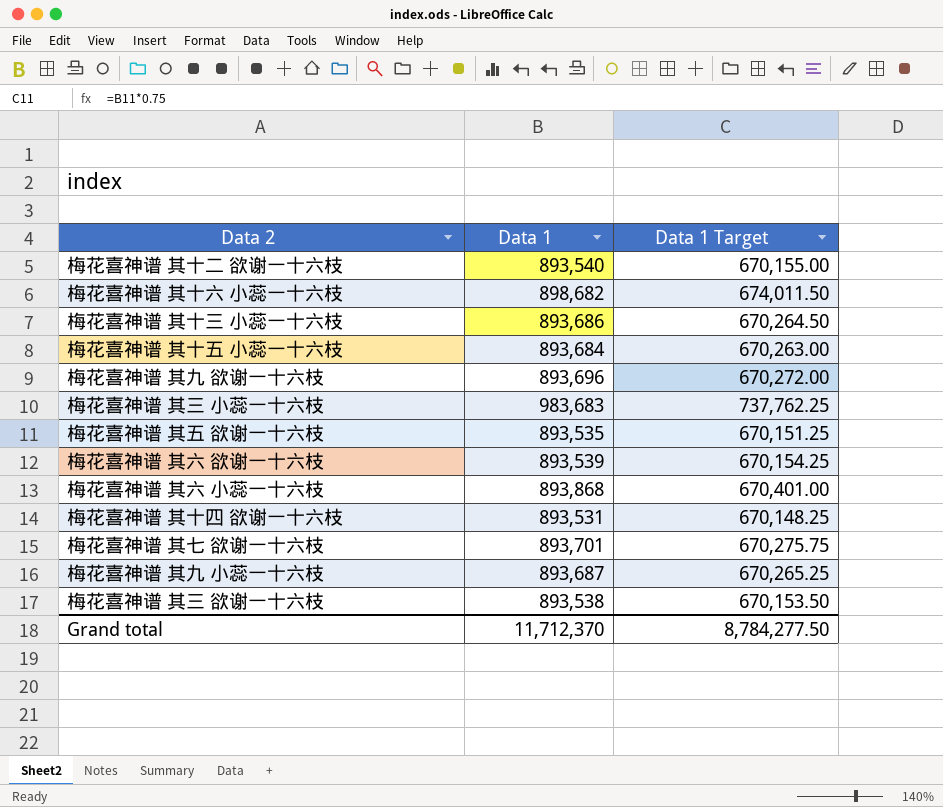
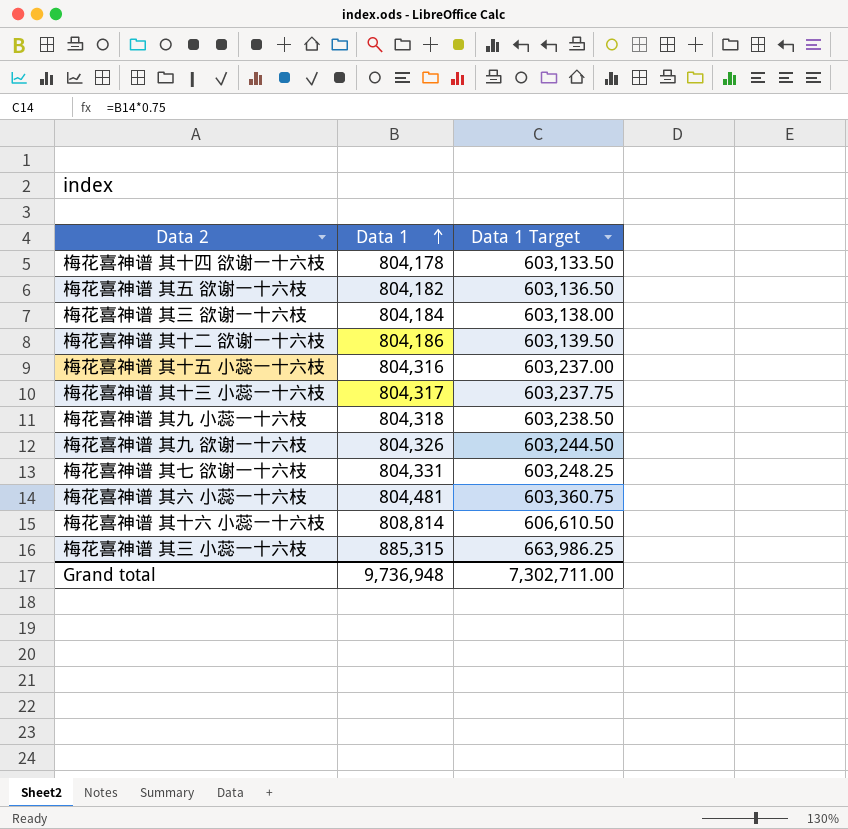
row order: none -> Data 1 ascending
row 梅花喜神谱 其六 欲谢一十六枝: 893,539 | 670,154.25 -> none
梅花喜神谱 其十四 欲谢一十六枝 | Data 1: 893,531 -> 804,178
梅花喜神谱 其十四 欲谢一十六枝 | Data 1 Target: 670,148.25 -> 603,133.50
梅花喜神谱 其五 欲谢一十六枝 | Data 1: 893,535 -> 804,182
梅花喜神谱 其五 欲谢一十六枝 | Data 1 Target: 670,151.25 -> 603,136.50
梅花喜神谱 其三 欲谢一十六枝 | Data 1: 893,538 -> 804,184
梅花喜神谱 其三 欲谢一十六枝 | Data 1 Target: 670,153.50 -> 603,138.00
梅花喜神谱 其十二 欲谢一十六枝 | Data 1: 893,540 -> 804,186
梅花喜神谱 其十二 欲谢一十六枝 | Data 1 Target: 670,155.00 -> 603,139.50
梅花喜神谱 其十五 小蕊一十六枝 | Data 1: 893,684 -> 804,316
梅花喜神谱 其十五 小蕊一十六枝 | Data 1 Target: 670,263.00 -> 603,237.00
梅花喜神谱 其十三 小蕊一十六枝 | Data 1: 893,686 -> 804,317
梅花喜神谱 其十三 小蕊一十六枝 | Data 1 Target: 670,264.50 -> 603,237.75
梅花喜神谱 其九 小蕊一十六枝 | Data 1: 893,687 -> 804,318
梅花喜神谱 其九 小蕊一十六枝 | Data 1 Target: 670,265.25 -> 603,238.50
梅花喜神谱 其九 欲谢一十六枝 | Data 1: 893,696 -> 804,326
梅花喜神谱 其九 欲谢一十六枝 | Data 1 Target: 670,272.00 -> 603,244.50
梅花喜神谱 其七 欲谢一十六枝 | Data 1: 893,701 -> 804,331
梅花喜神谱 其七 欲谢一十六枝 | Data 1 Target: 670,275.75 -> 603,248.25
梅花喜神谱 其六 小蕊一十六枝 | Data 1: 893,868 -> 804,481
梅花喜神谱 其六 小蕊一十六枝 | Data 1 Target: 670,401.00 -> 603,360.75
梅花喜神谱 其十六 小蕊一十六枝 | Data 1: 898,682 -> 808,814
梅花喜神谱 其十六 小蕊一十六枝 | Data 1 Target: 674,011.50 -> 606,610.50
梅花喜神谱 其三 小蕊一十六枝 | Data 1: 983,683 -> 885,315
梅花喜神谱 其三 小蕊一十六枝 | Data 1 Target: 737,762.25 -> 663,986.25
Grand total | Data 1: 11,712,370 -> 9,736,948
Grand total | Data 1 Target: 8,784,277.50 -> 7,302,711.00

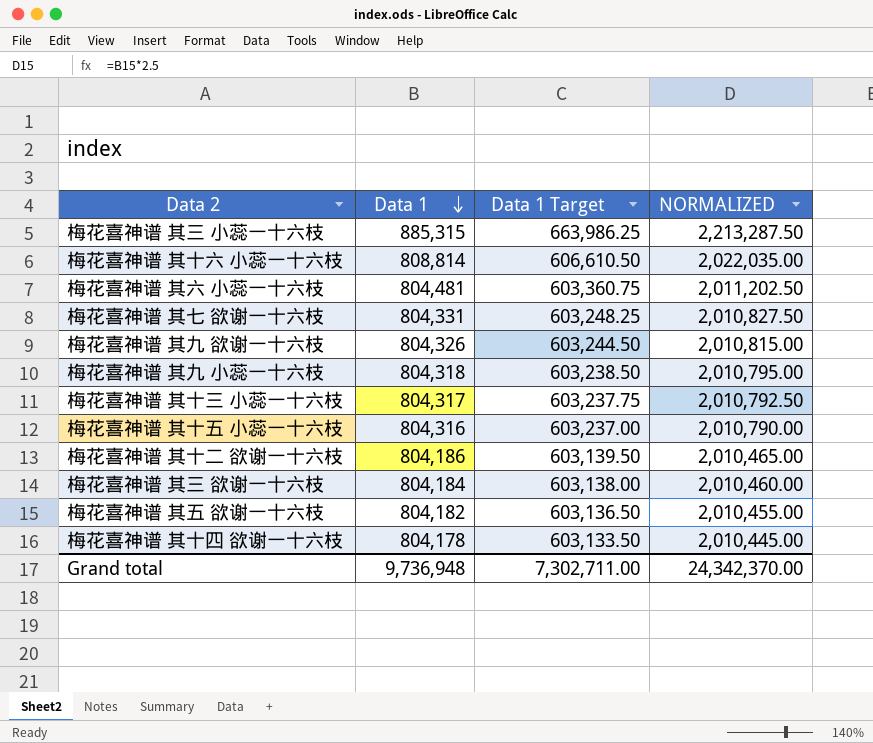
row order: Data 1 ascending -> Data 1 descending
column NORMALIZED | formula: none -> [Data 1] * 2.5

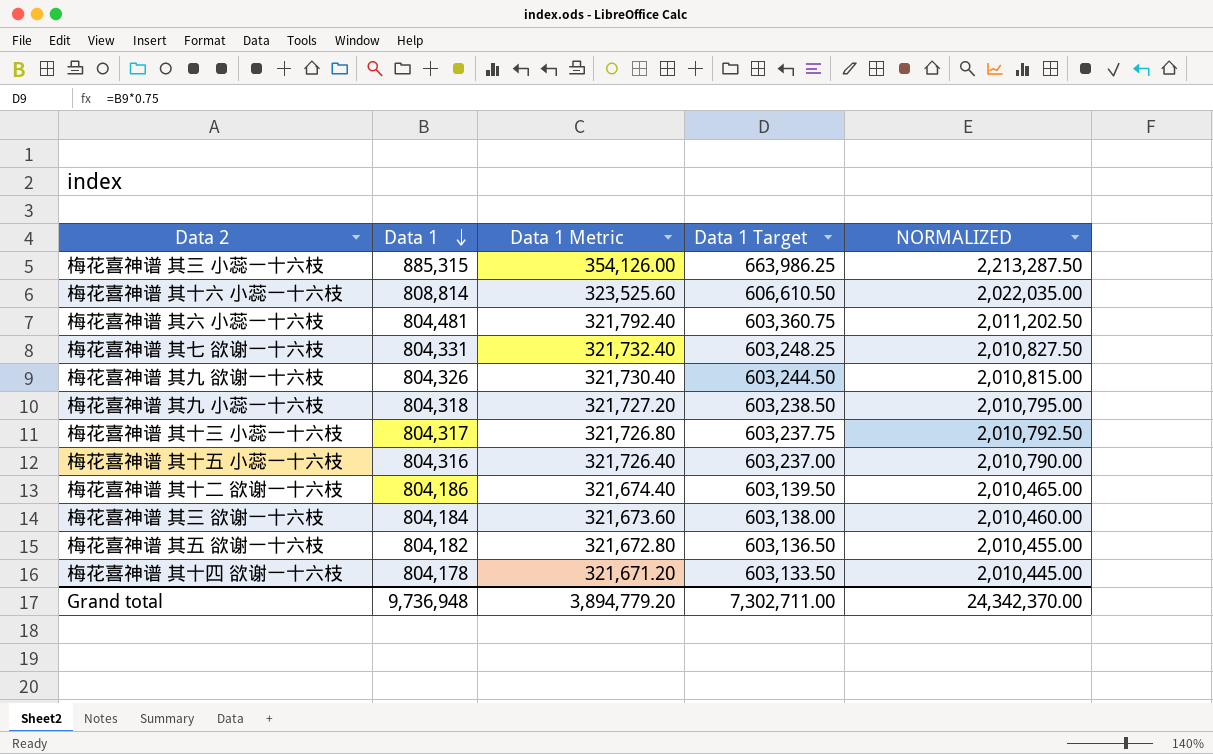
column Data 1 Metric | formula: none -> [Data 1] * 0.4

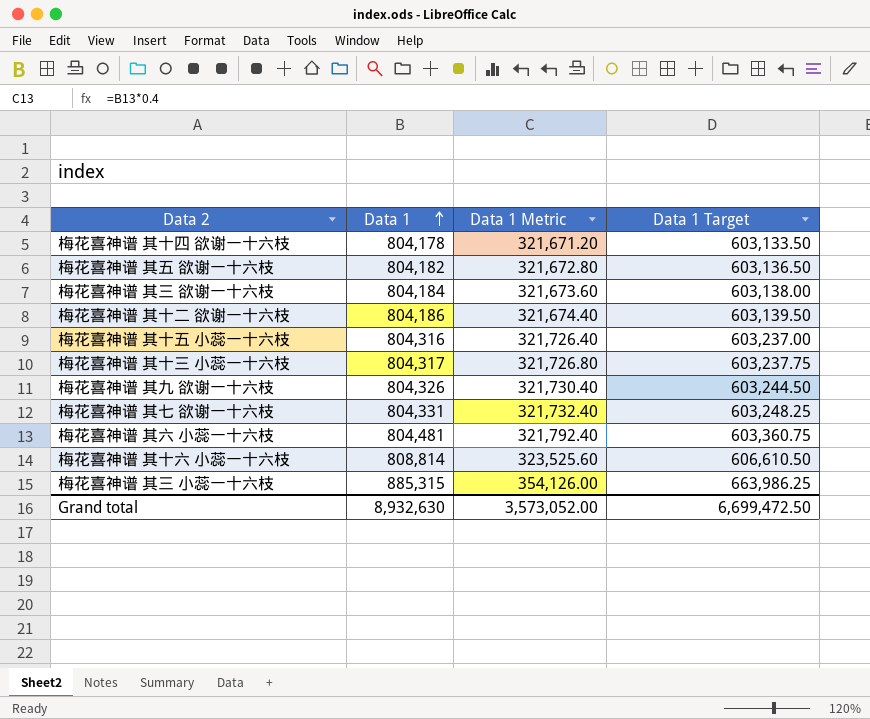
row order: Data 1 descending -> Data 1 ascending
column NORMALIZED | formula: [Data 1] * 2.5 -> none
row 梅花喜神谱 其九 小蕊一十六枝: 804,318 | 321,727.20 | 603,238.50 | 2,010,795.00 -> none
Grand total | Data 1: 9,736,948 -> 8,932,630
Grand total | Data 1 Metric: 3,894,779.20 -> 3,573,052.00
Grand total | Data 1 Target: 7,302,711.00 -> 6,699,472.50

